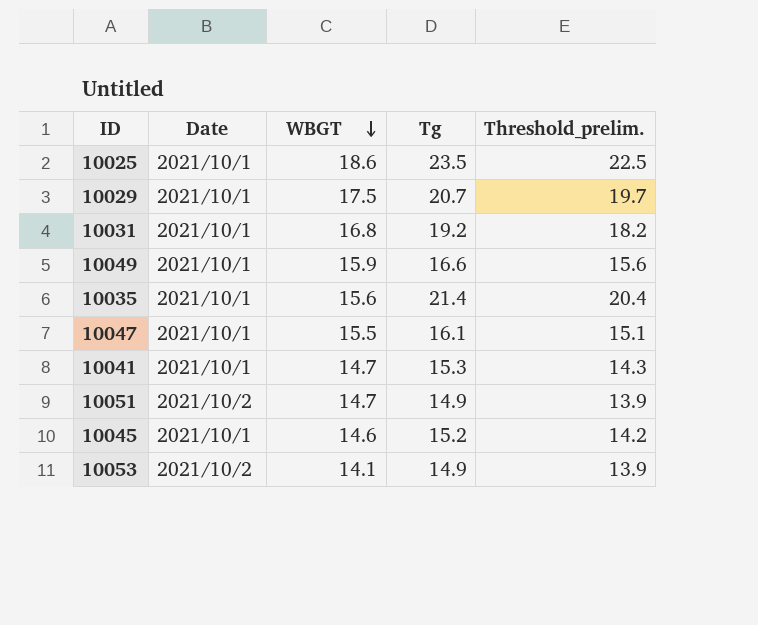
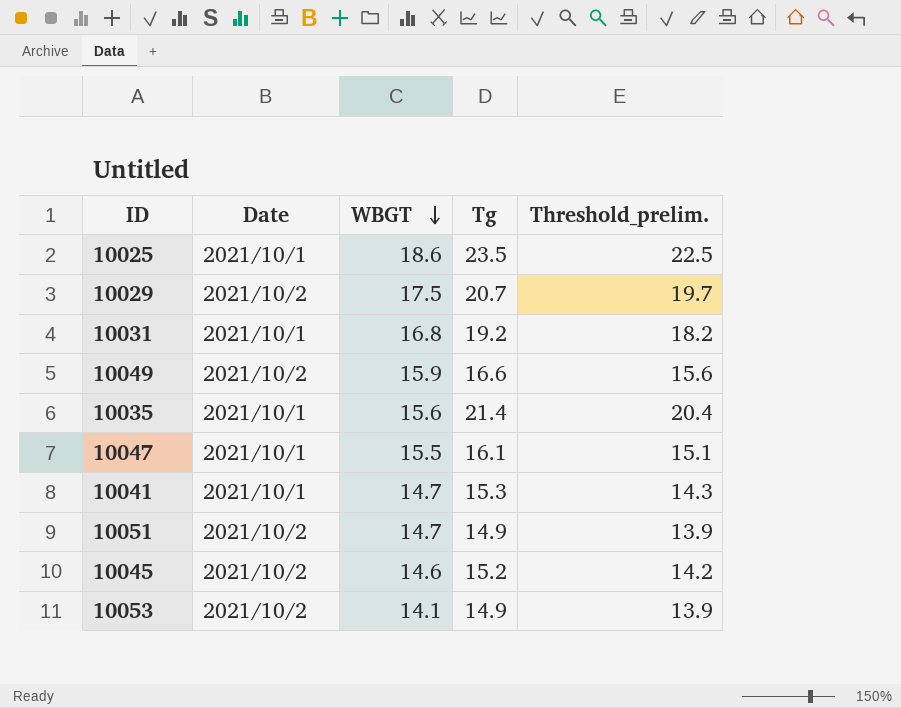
10029 | Date: 2021/10/1 -> 2021/10/2
10049 | Date: 2021/10/1 -> 2021/10/2
10045 | Date: 2021/10/1 -> 2021/10/2

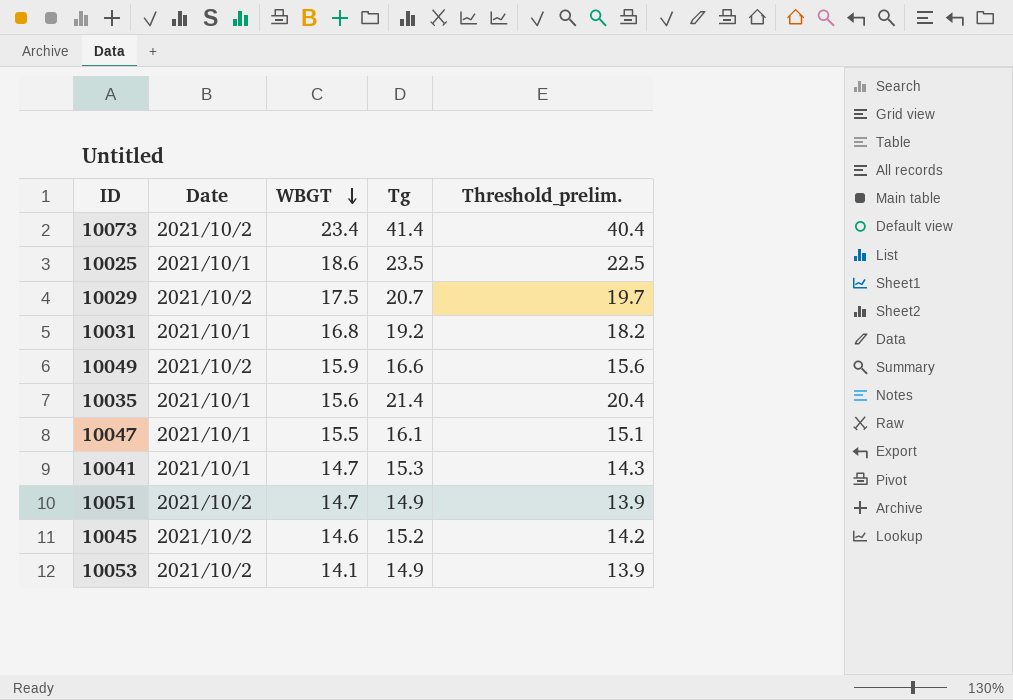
row 10073: none -> 2021/10/2 | 23.4 | 41.4 | 40.4

